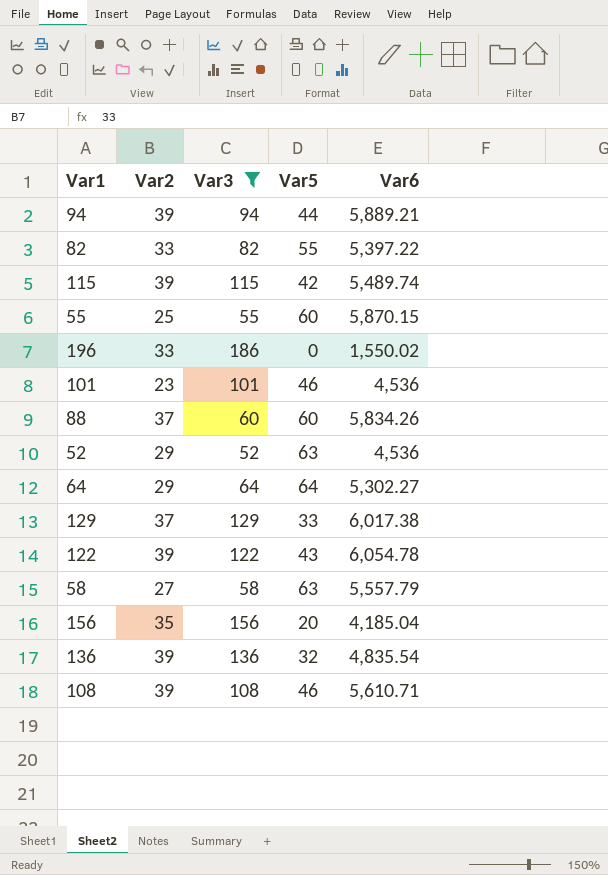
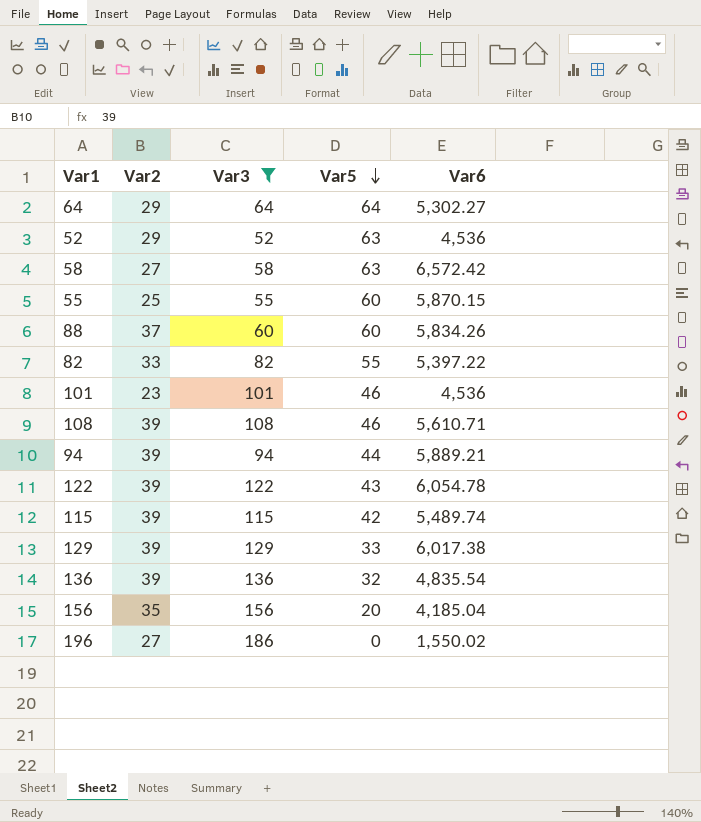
row order: none -> Var5 descending
58 | Var6: 5,557.79 -> 6,572.42
129 | Var2: 37 -> 39
196 | Var2: 33 -> 27

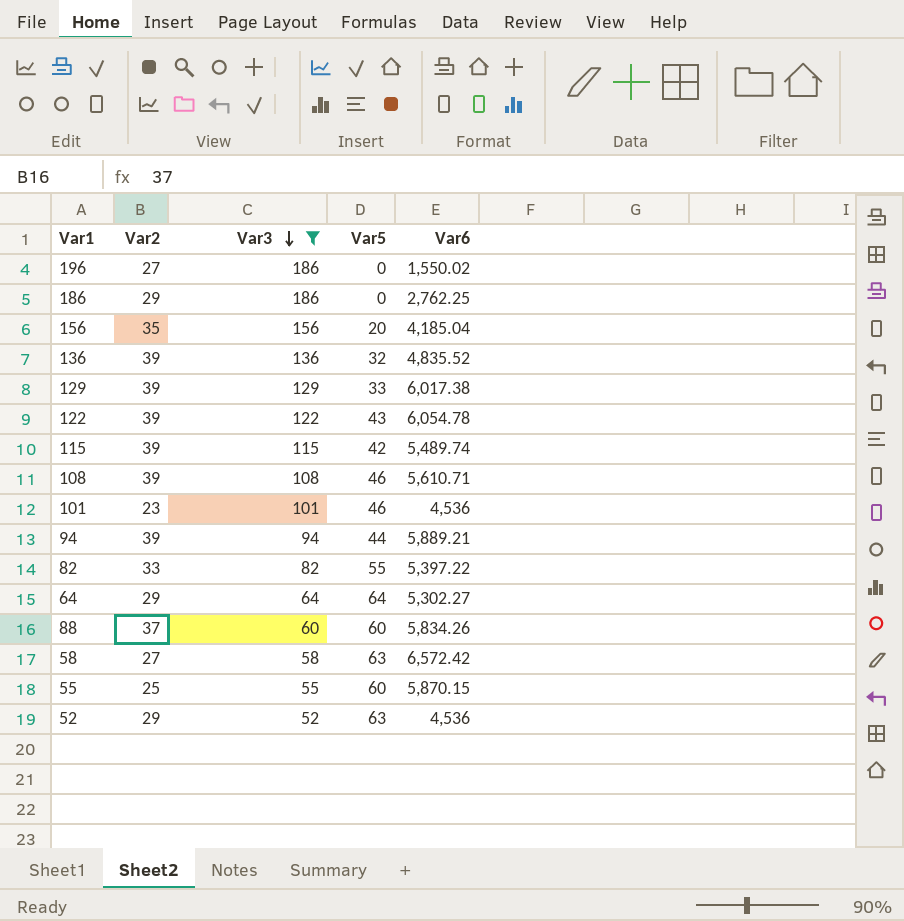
row order: Var5 descending -> Var3 descending
row 186: none -> 29 | 186 | 0 | 2,762.25
136 | Var6: 4,835.54 -> 4,835.52

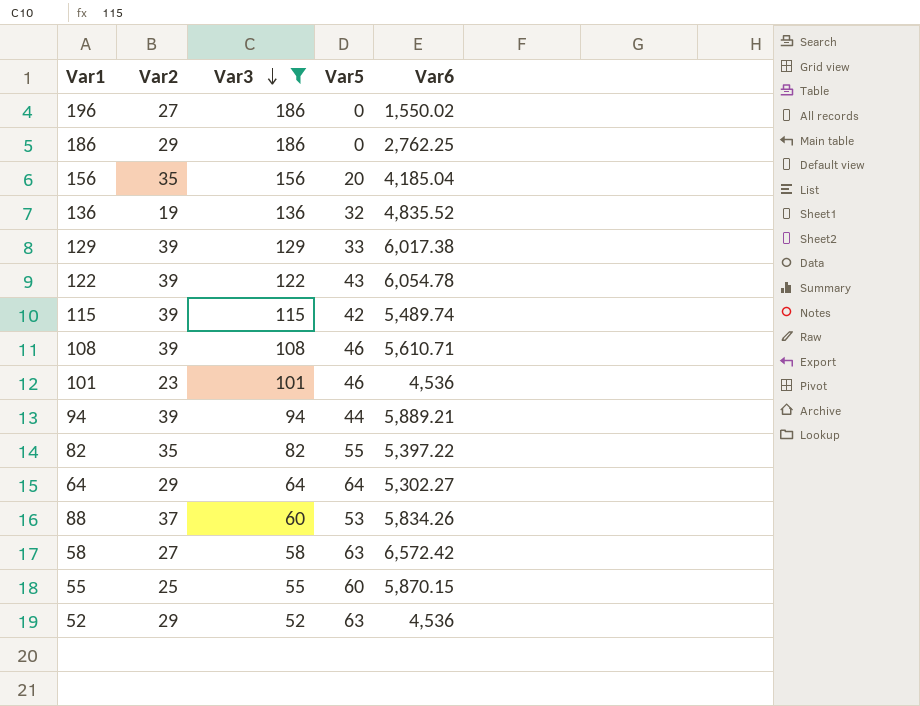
136 | Var2: 39 -> 19
82 | Var2: 33 -> 35
88 | Var5: 60 -> 53

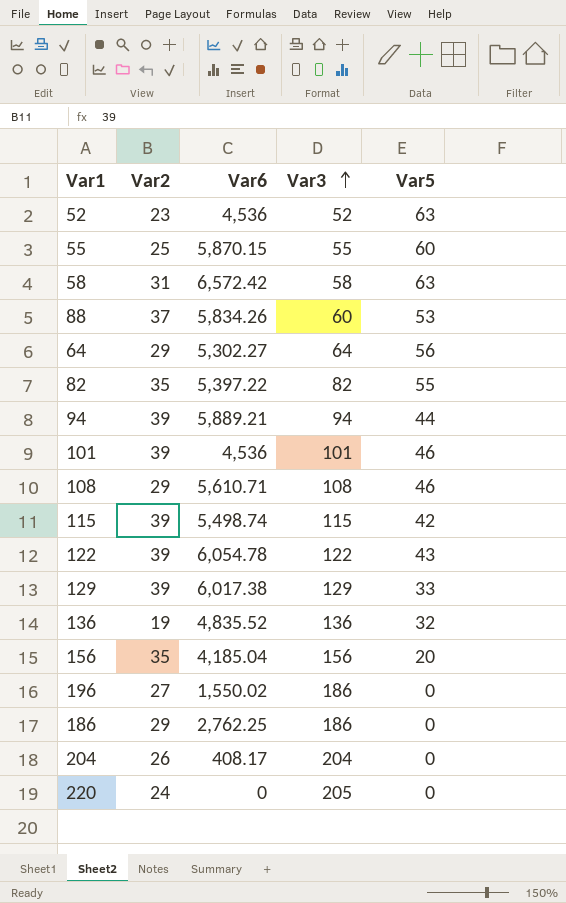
filter: Var3 <= 186 -> none
row order: Var3 descending -> Var3 ascending
column Var6 | position: 5 -> 3
52 | Var2: 29 -> 23
58 | Var2: 27 -> 31
64 | Var5: 64 -> 56
101 | Var2: 23 -> 39
108 | Var2: 39 -> 29
115 | Var6: 5,489.74 -> 5,498.74

